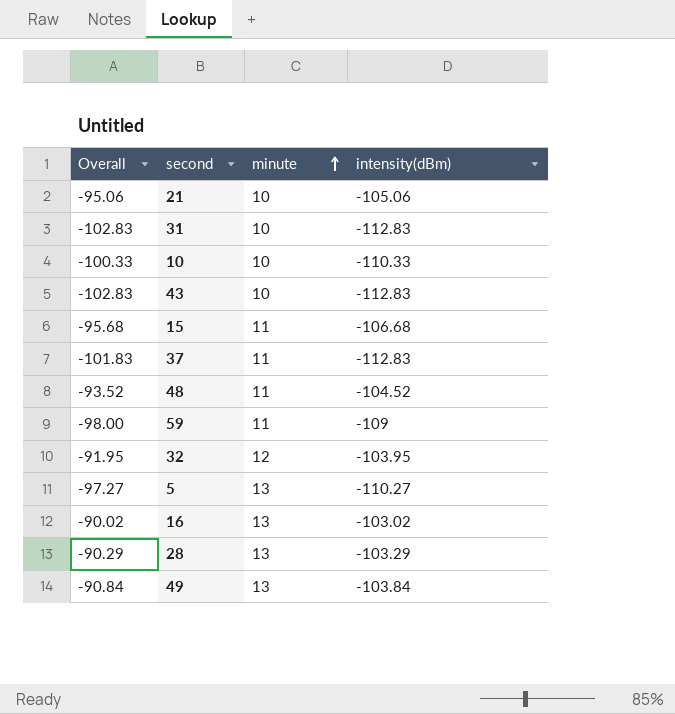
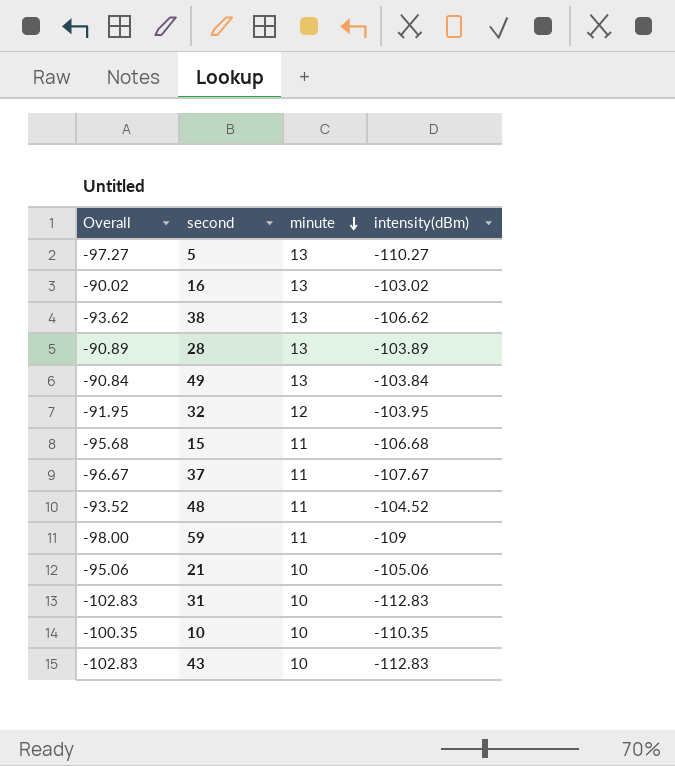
row order: minute ascending -> minute descending
row 38: none -> -93.62 | 13 | -106.62
28 | Overall: -90.29 -> -90.89
28 | intensity(dBm): -103.29 -> -103.89
37 | Overall: -101.83 -> -96.67
37 | intensity(dBm): -112.83 -> -107.67
10 | Overall: -100.33 -> -100.35
10 | intensity(dBm): -110.33 -> -110.35

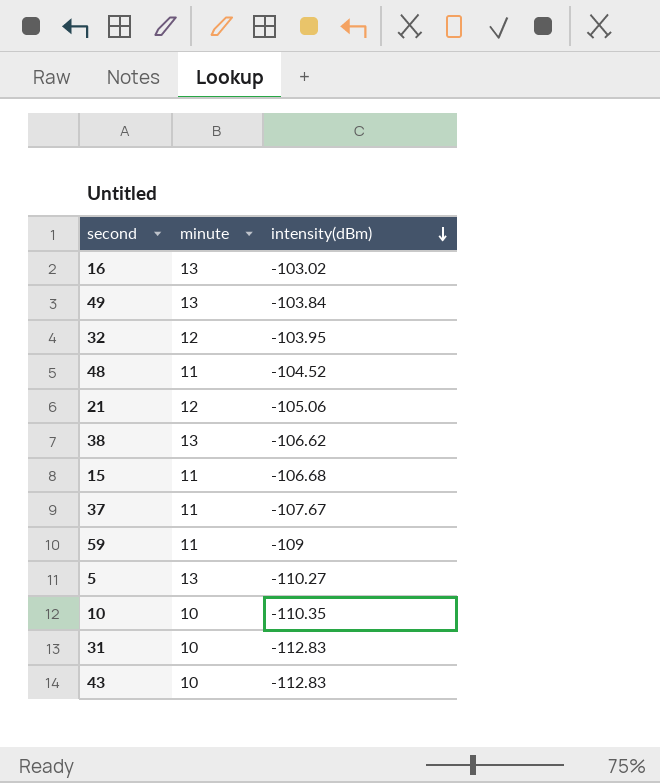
row order: minute descending -> intensity(dBm) descending
column Overall | formula: [minute] + [intensity(dBm)] -> none
row 28: -90.89 | 13 | -103.89 -> none
21 | minute: 10 -> 12

